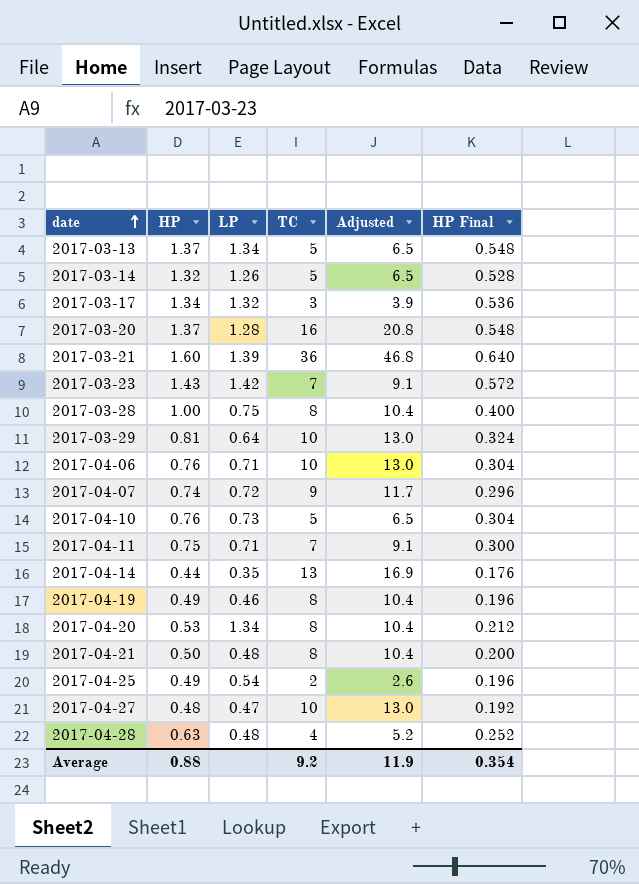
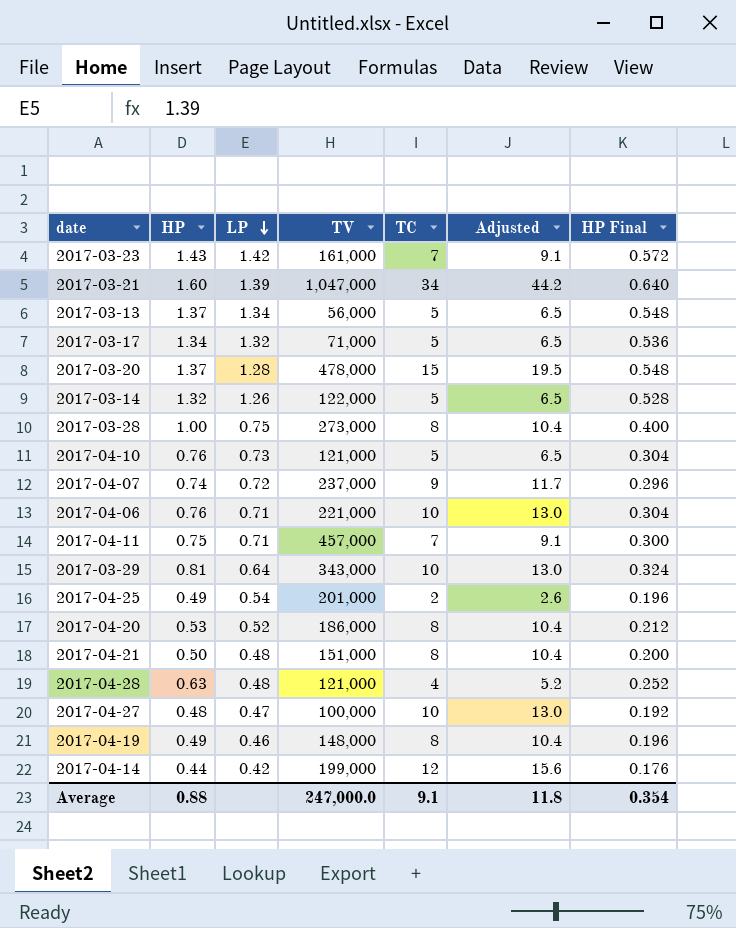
row order: date ascending -> LP descending
column TV | position: none -> 4
2017-03-21 | TC: 36 -> 34
2017-03-21 | Adjusted: 46.8 -> 44.2
2017-03-17 | TC: 3 -> 5
2017-03-17 | Adjusted: 3.9 -> 6.5
2017-03-20 | TC: 16 -> 15
2017-03-20 | Adjusted: 20.8 -> 19.5
2017-04-20 | LP: 1.34 -> 0.52
2017-04-14 | LP: 0.35 -> 0.42
2017-04-14 | TC: 13 -> 12
2017-04-14 | Adjusted: 16.9 -> 15.6
Average | TC: 9.2 -> 9.1
Average | Adjusted: 11.9 -> 11.8

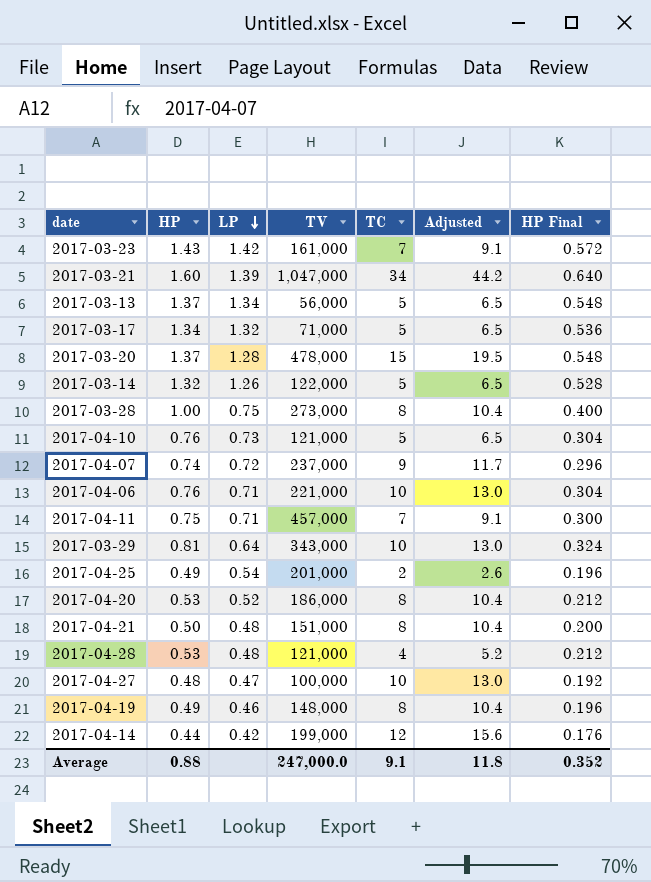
2017-04-28 | HP: 0.63 -> 0.53
2017-04-28 | HP Final: 0.252 -> 0.212
Average | HP Final: 0.354 -> 0.352

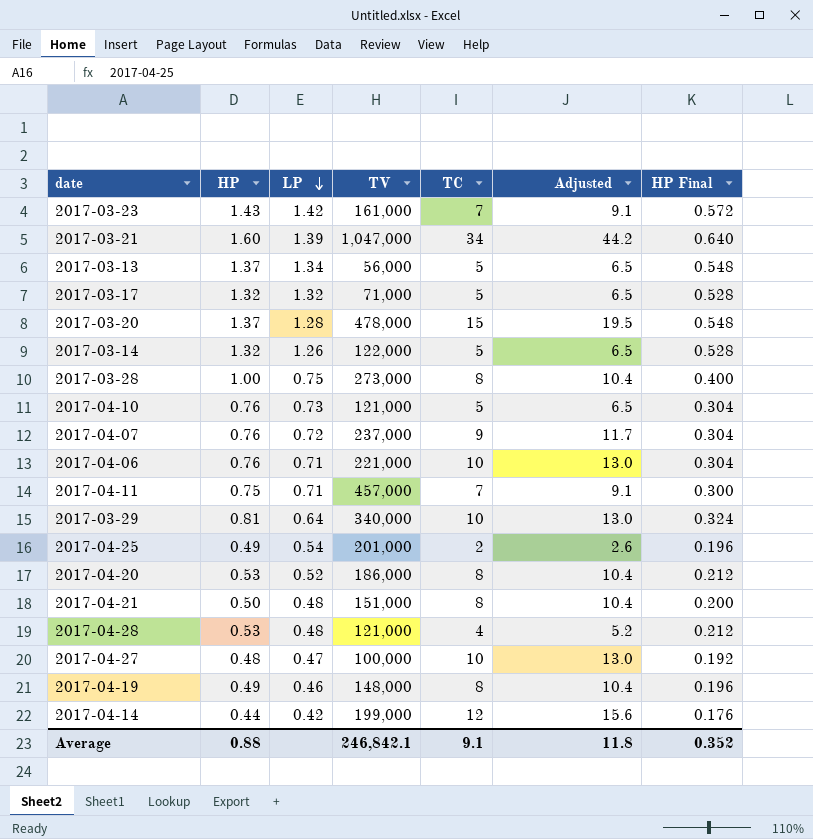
2017-03-17 | HP: 1.34 -> 1.32
2017-03-17 | HP Final: 0.536 -> 0.528
2017-04-07 | HP: 0.74 -> 0.76
2017-04-07 | HP Final: 0.296 -> 0.304
2017-03-29 | TV: 343,000 -> 340,000
Average | TV: 247,000.0 -> 246,842.1

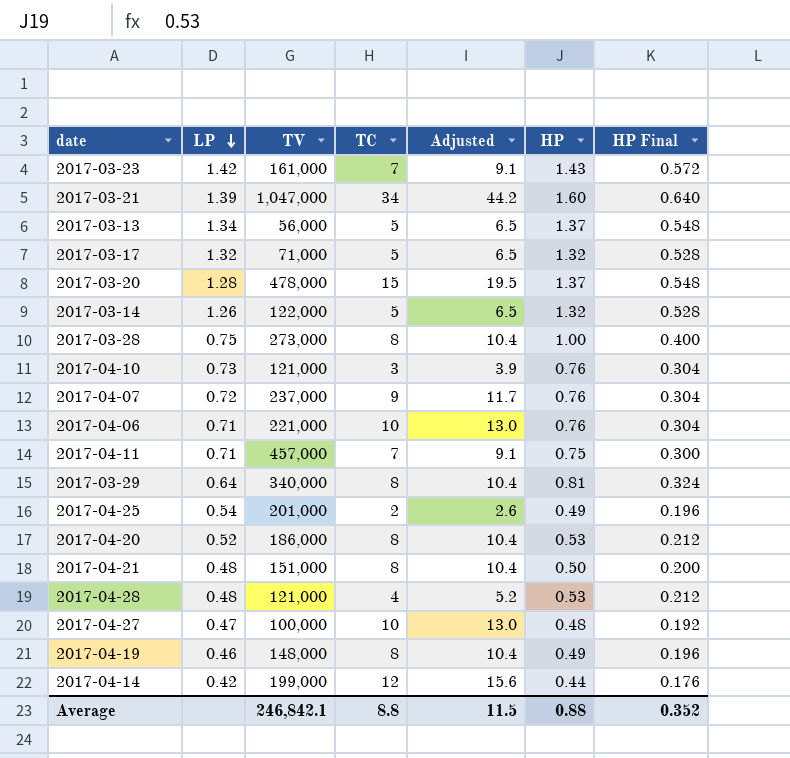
column HP | position: 2 -> 6
2017-04-10 | TC: 5 -> 3
2017-04-10 | Adjusted: 6.5 -> 3.9
2017-03-29 | TC: 10 -> 8
2017-03-29 | Adjusted: 13.0 -> 10.4
Average | TC: 9.1 -> 8.8
Average | Adjusted: 11.8 -> 11.5

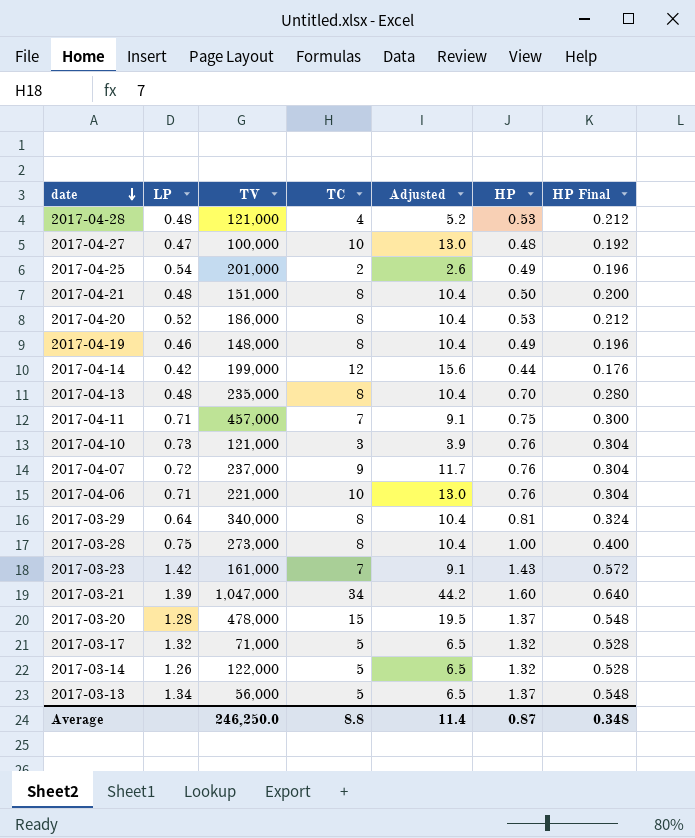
row order: LP descending -> date descending
row 2017-04-13: none -> 0.48 | 235,000 | 8 | 10.4 | 0.70 | 0.280
Average | TV: 246,842.1 -> 246,250.0
Average | Adjusted: 11.5 -> 11.4
Average | HP: 0.88 -> 0.87
Average | HP Final: 0.352 -> 0.348

